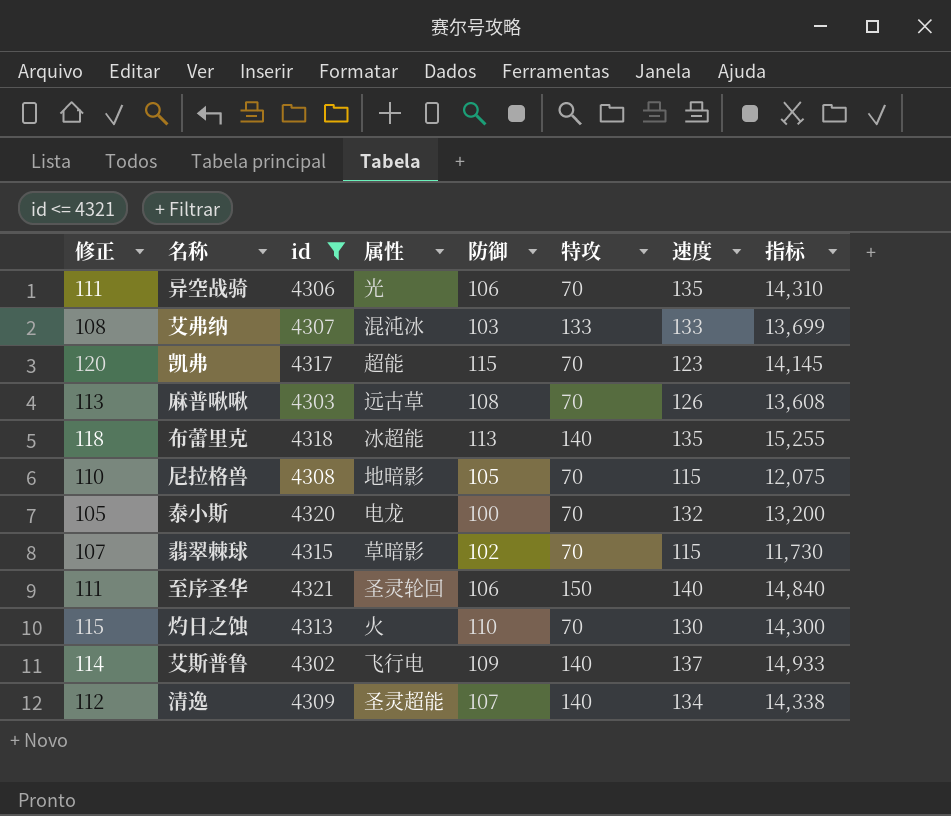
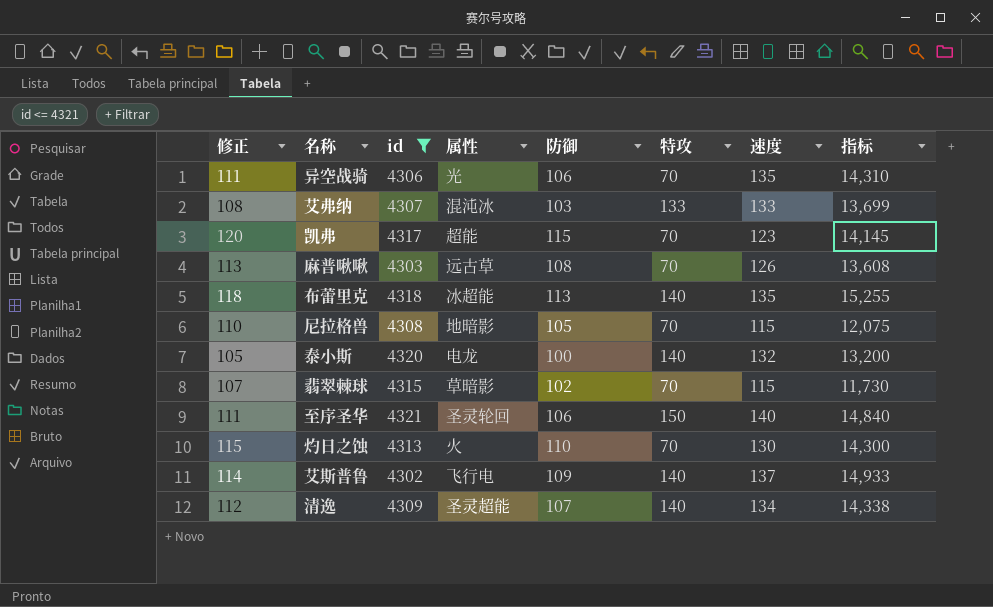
泰小斯 | 特攻: 70 -> 140

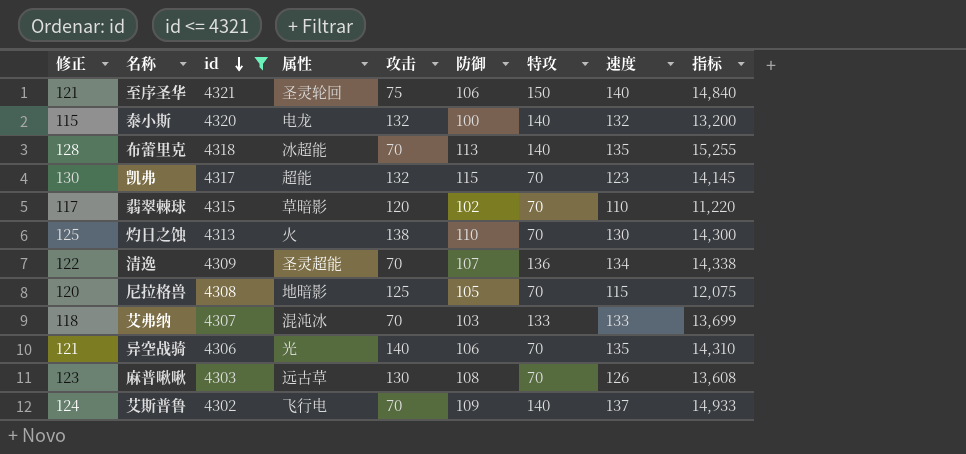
row order: none -> id descending
column 修正 | formula: [防御] + 5 -> [防御] + 15
column 攻击 | position: none -> 5
翡翠棘球 | 速度: 115 -> 110
翡翠棘球 | 指标: 11,730 -> 11,220
清逸 | 特攻: 140 -> 136

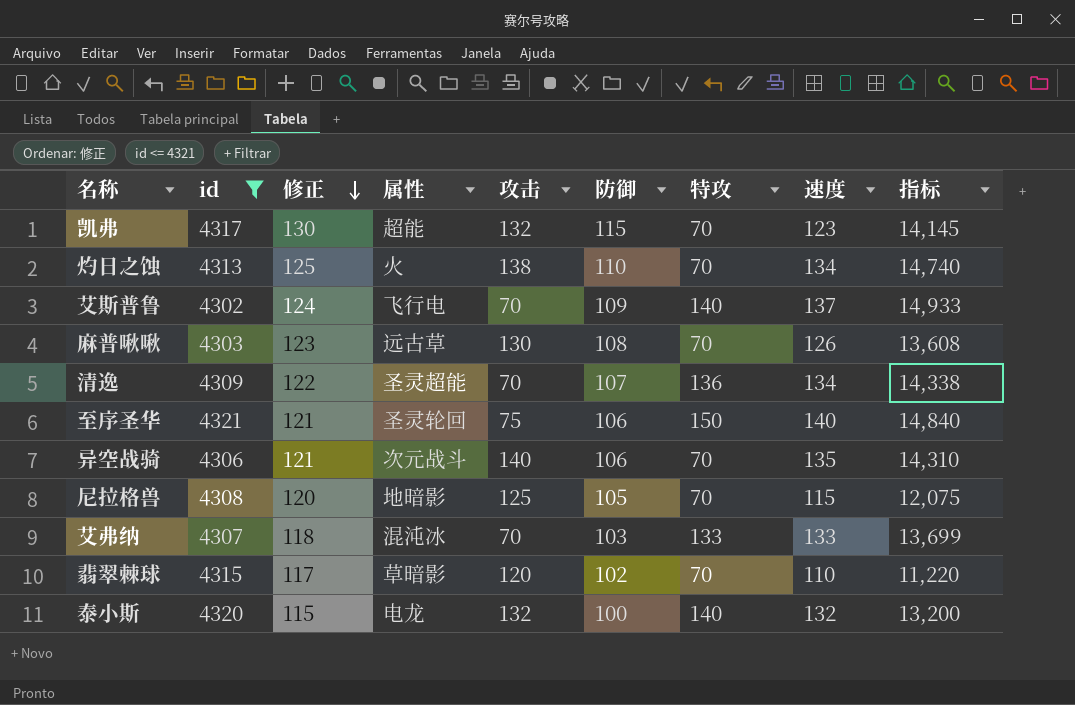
row order: id descending -> 修正 descending
column 修正 | position: 1 -> 3
row 布蕾里克: 128 | 4318 | 冰超能 | 70 | 113 | 140 | 135 | 15,255 -> none
灼日之蚀 | 速度: 130 -> 134
灼日之蚀 | 指标: 14,300 -> 14,740
异空战骑 | 属性: 光 -> 次元战斗

